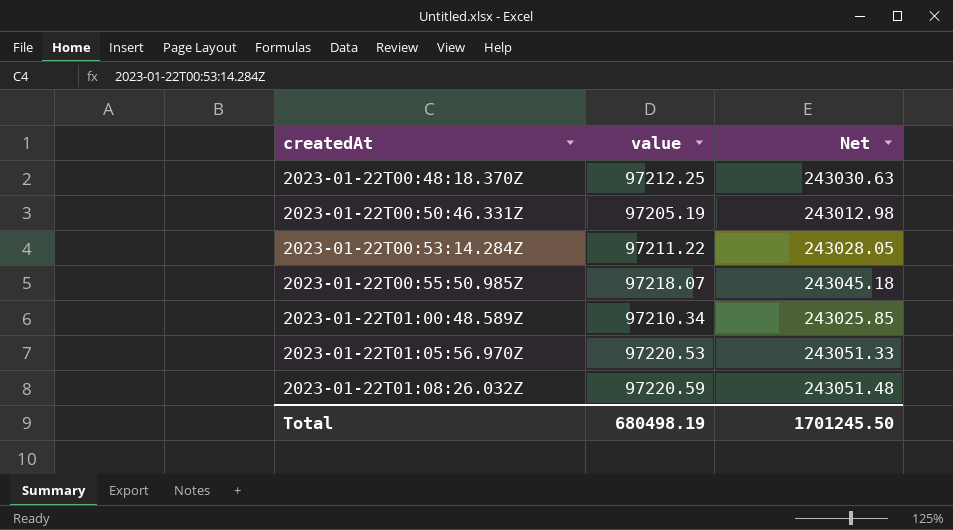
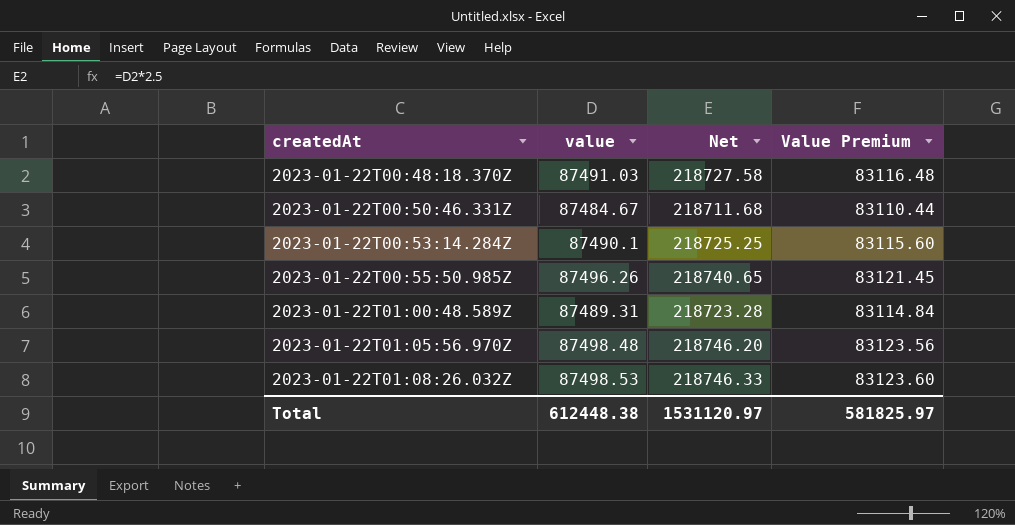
column Value Premium | formula: none -> [value] * 0.95
2023-01-22T00:48:18.370Z | value: 97212.25 -> 87491.03
2023-01-22T00:48:18.370Z | Net: 243030.63 -> 218727.58
2023-01-22T00:50:46.331Z | value: 97205.19 -> 87484.67
2023-01-22T00:50:46.331Z | Net: 243012.98 -> 218711.68
2023-01-22T00:53:14.284Z | value: 97211.22 -> 87490.1
2023-01-22T00:53:14.284Z | Net: 243028.05 -> 218725.25
2023-01-22T00:55:50.985Z | value: 97218.07 -> 87496.26
2023-01-22T00:55:50.985Z | Net: 243045.18 -> 218740.65
2023-01-22T01:00:48.589Z | value: 97210.34 -> 87489.31
2023-01-22T01:00:48.589Z | Net: 243025.85 -> 218723.28
2023-01-22T01:05:56.970Z | value: 97220.53 -> 87498.48
2023-01-22T01:05:56.970Z | Net: 243051.33 -> 218746.20
2023-01-22T01:08:26.032Z | value: 97220.59 -> 87498.53
2023-01-22T01:08:26.032Z | Net: 243051.48 -> 218746.33
Total | value: 680498.19 -> 612448.38
Total | Net: 1701245.50 -> 1531120.97

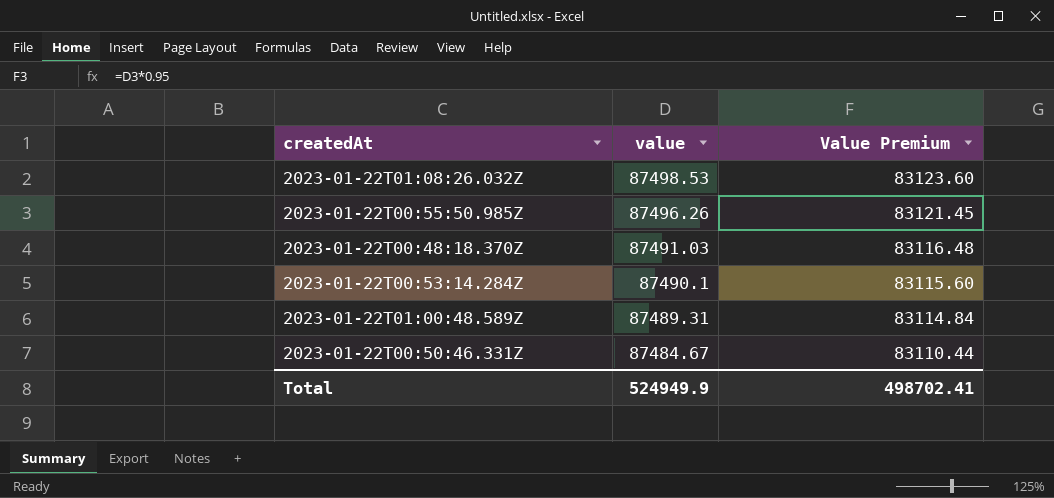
row order: createdAt ascending -> value descending
column Net | formula: [value] * 2.5 -> none
row 2023-01-22T01:05:56.970Z: 87498.48 | 218746.20 | 83123.56 -> none
Total | value: 612448.38 -> 524949.9
Total | Value Premium: 581825.97 -> 498702.41

